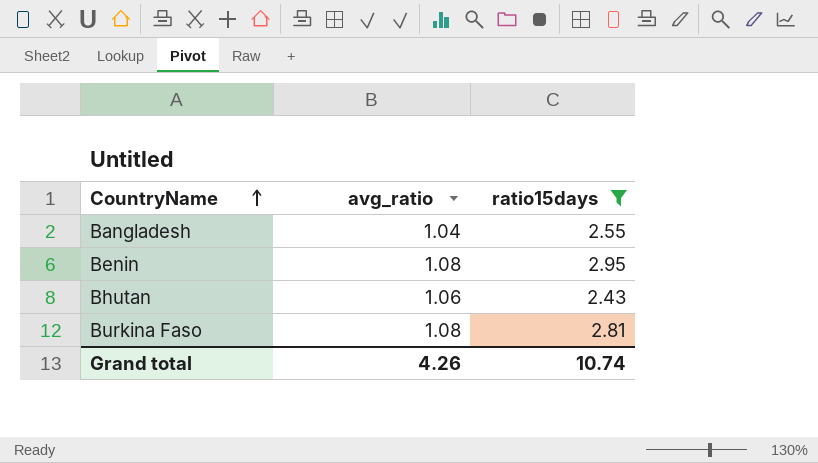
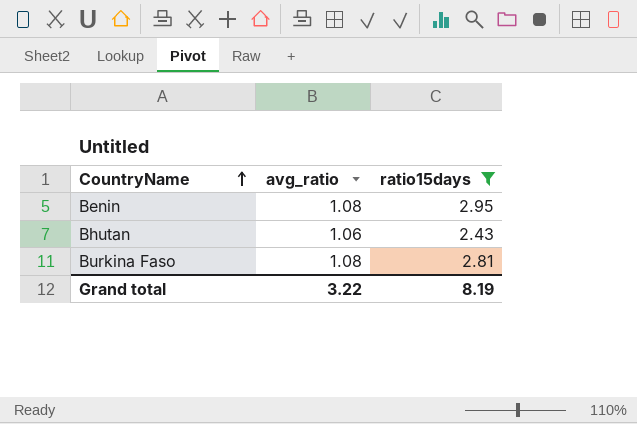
row Bangladesh: 1.04 | 2.55 -> none
Grand total | avg_ratio: 4.26 -> 3.22
Grand total | ratio15days: 10.74 -> 8.19

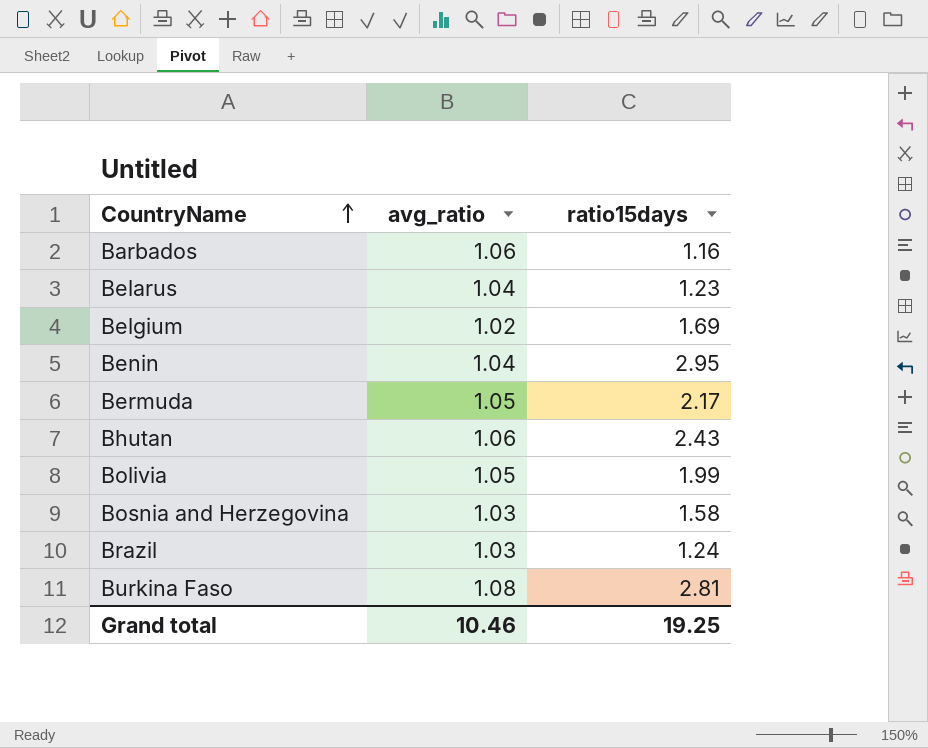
filter: ratio15days >= 2.43 -> none
Benin | avg_ratio: 1.08 -> 1.04
Grand total | avg_ratio: 3.22 -> 10.46
Grand total | ratio15days: 8.19 -> 19.25

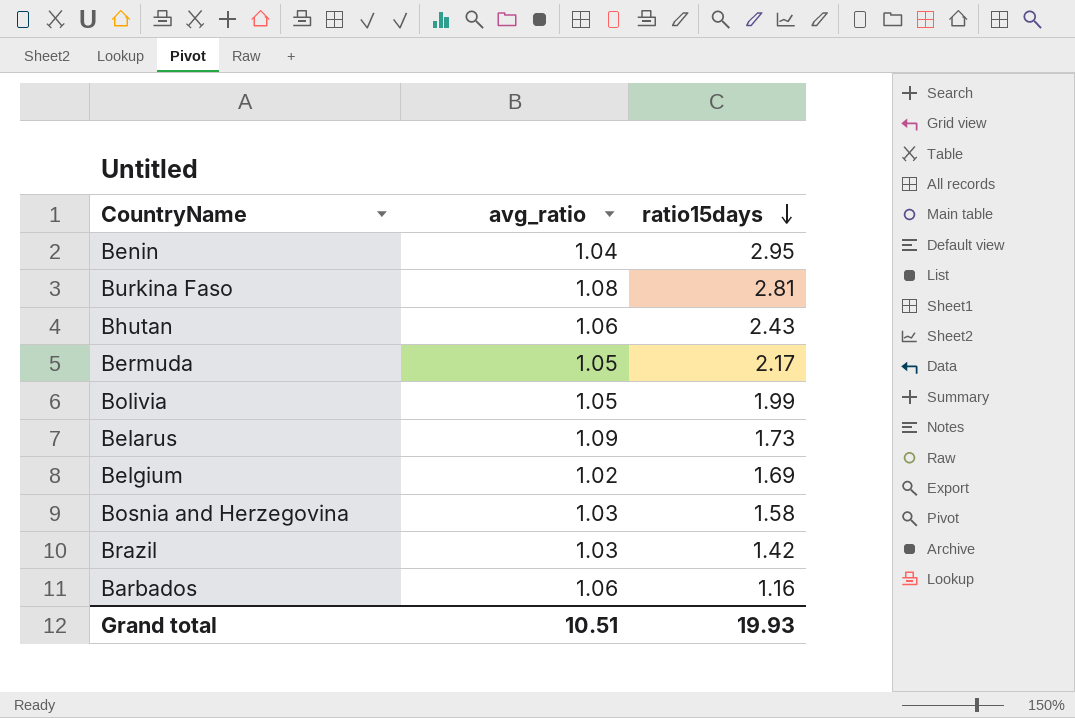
row order: CountryName ascending -> ratio15days descending
Belarus | avg_ratio: 1.04 -> 1.09
Belarus | ratio15days: 1.23 -> 1.73
Brazil | ratio15days: 1.24 -> 1.42
Grand total | avg_ratio: 10.46 -> 10.51
Grand total | ratio15days: 19.25 -> 19.93

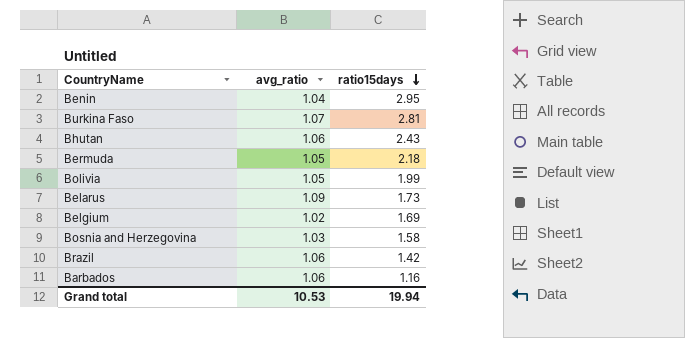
Burkina Faso | avg_ratio: 1.08 -> 1.07
Bermuda | ratio15days: 2.17 -> 2.18
Brazil | avg_ratio: 1.03 -> 1.06
Grand total | avg_ratio: 10.51 -> 10.53
Grand total | ratio15days: 19.93 -> 19.94

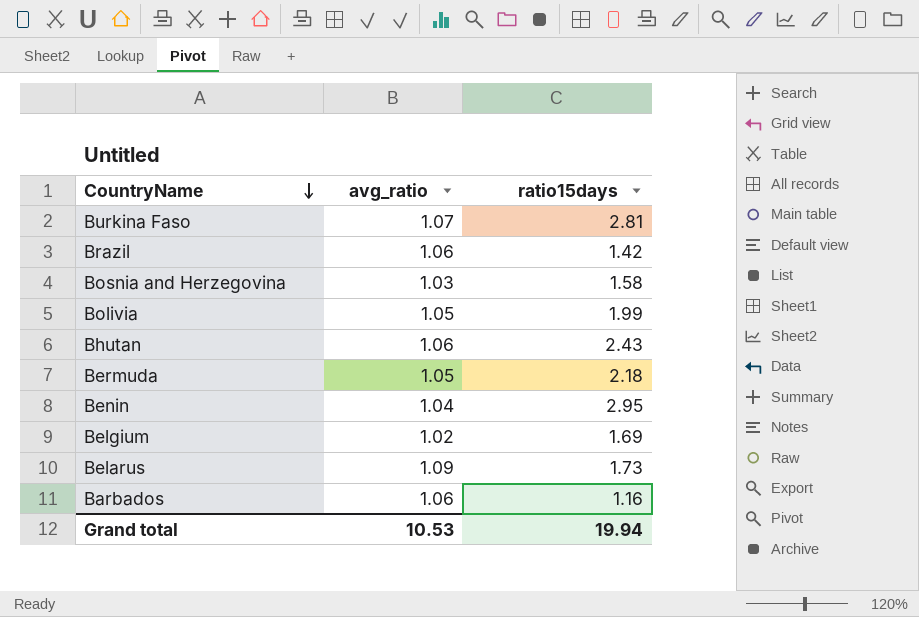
row order: ratio15days descending -> CountryName descending

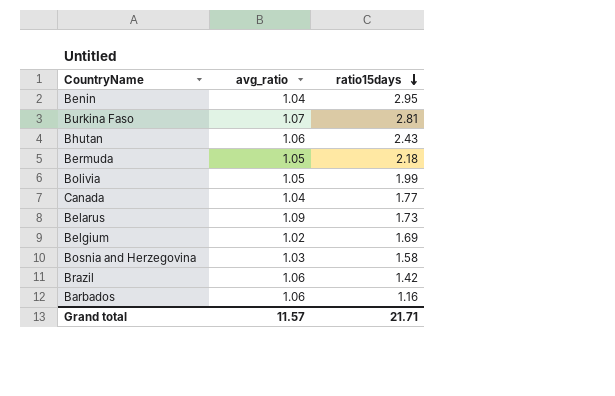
row order: CountryName descending -> ratio15days descending
row Canada: none -> 1.04 | 1.77
Grand total | avg_ratio: 10.53 -> 11.57
Grand total | ratio15days: 19.94 -> 21.71

